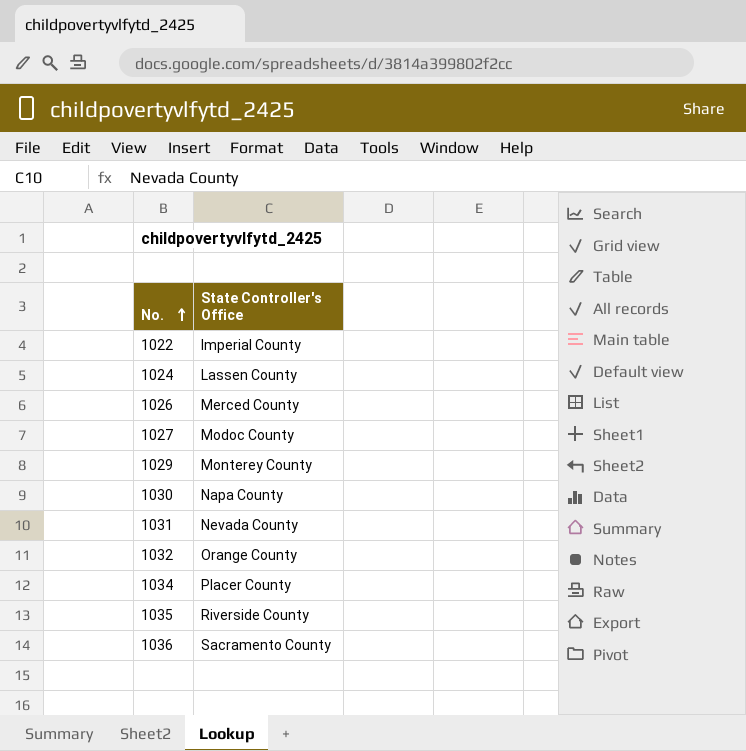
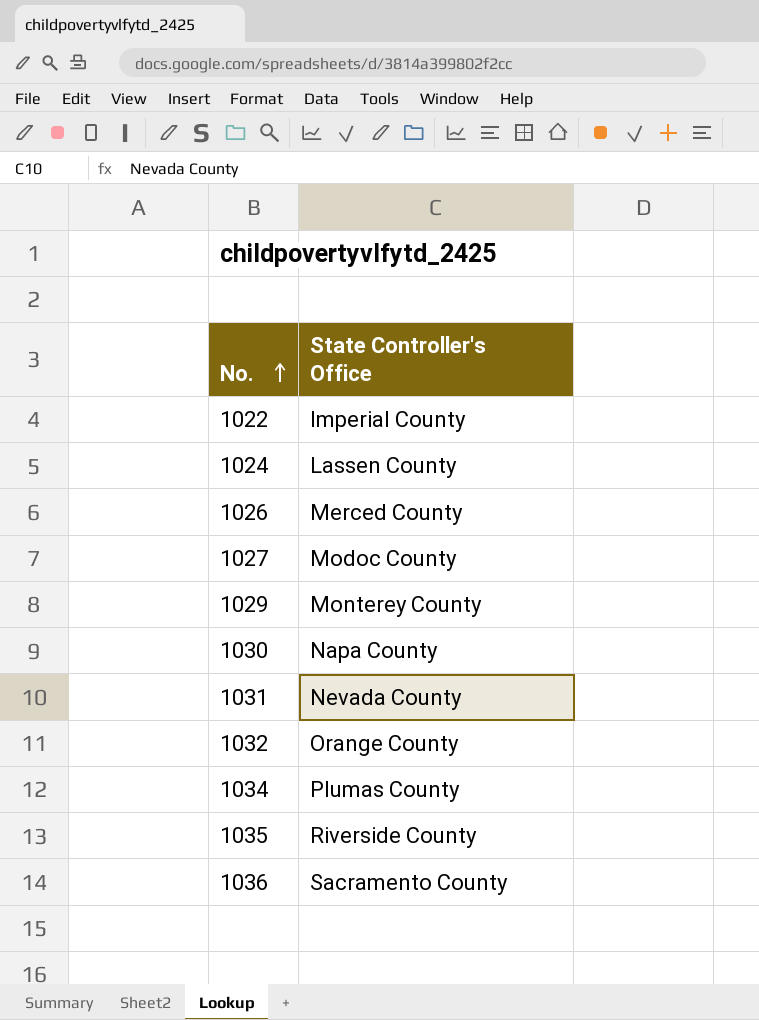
1034 | State Controller's Office: Placer County -> Plumas County

